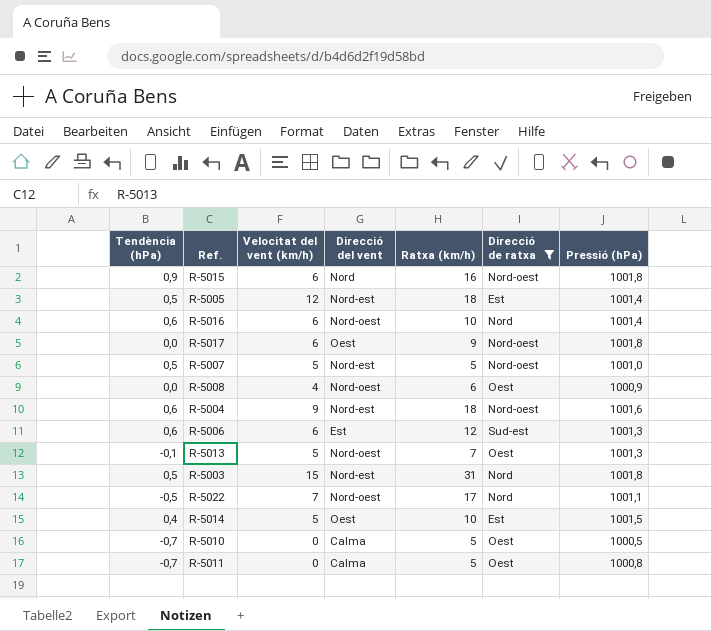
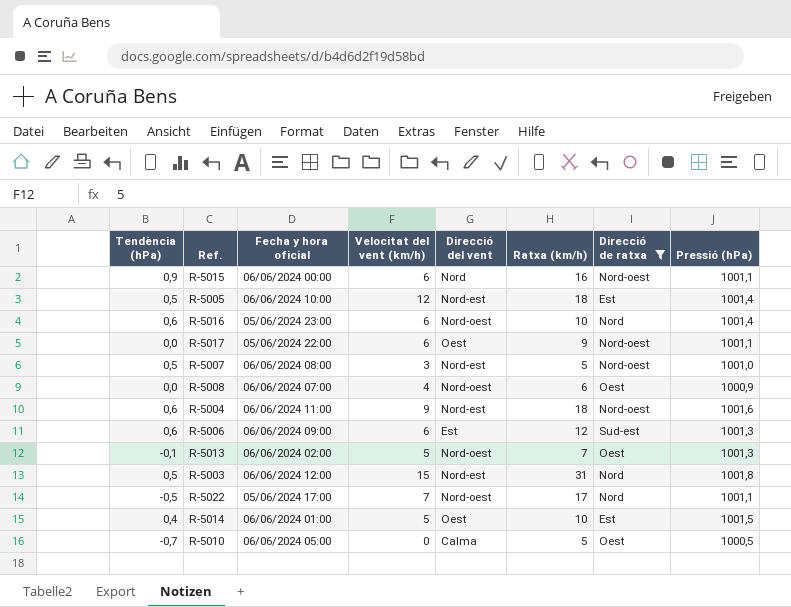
column Fecha y hora oficial | position: none -> 3
row R-5011: -0,7 | 0 | Calma | 5 | Oest | 1000,8 -> none
R-5015 | Pressió (hPa): 1001,8 -> 1001,1
R-5017 | Pressió (hPa): 1001,8 -> 1001,1
R-5007 | Velocitat del vent (km/h): 5 -> 3

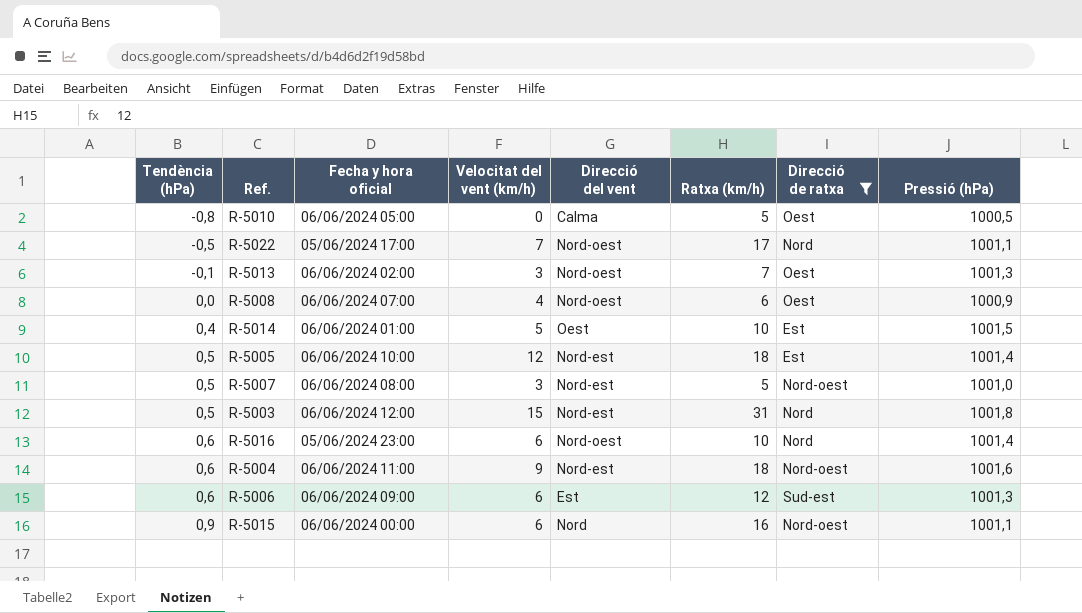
row order: none -> Tendència (hPa) ascending
row R-5017: 0,0 | 05/06/2024 22:00 | 6 | Oest | 9 | Nord-oest | 1001,1 -> none
R-5010 | Tendència (hPa): -0,7 -> -0,8
R-5013 | Velocitat del vent (km/h): 5 -> 3

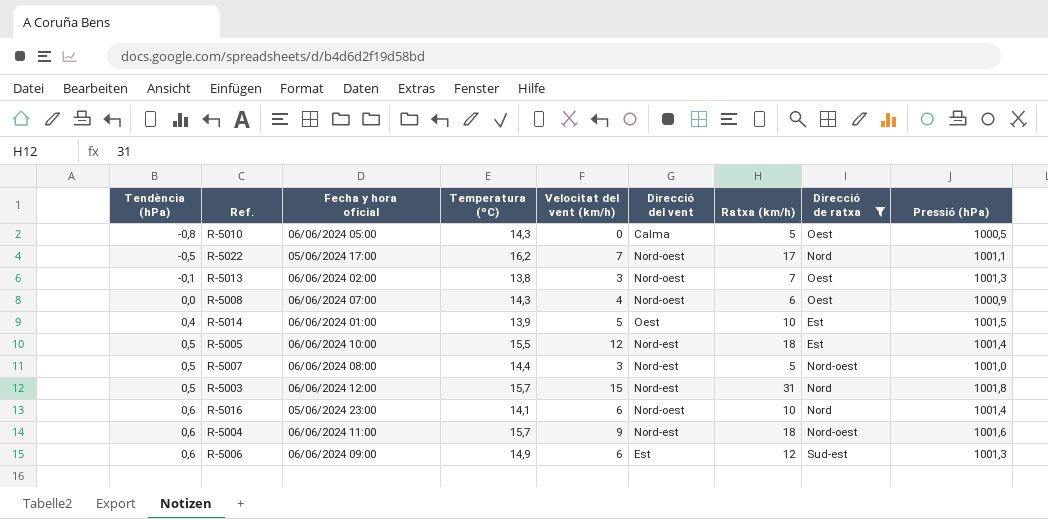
column Temperatura (ºC) | position: none -> 4
row R-5015: 0,9 | 06/06/2024 00:00 | 6 | Nord | 16 | Nord-oest | 1001,1 -> none

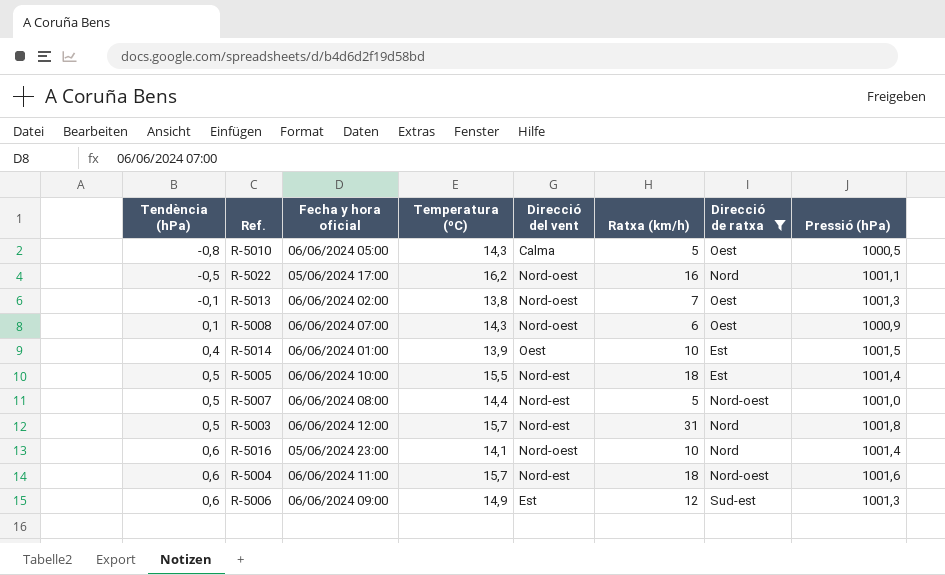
column Velocitat del vent (km/h) | position: 5 -> none
R-5022 | Ratxa (km/h): 17 -> 16
R-5008 | Tendència (hPa): 0,0 -> 0,1

